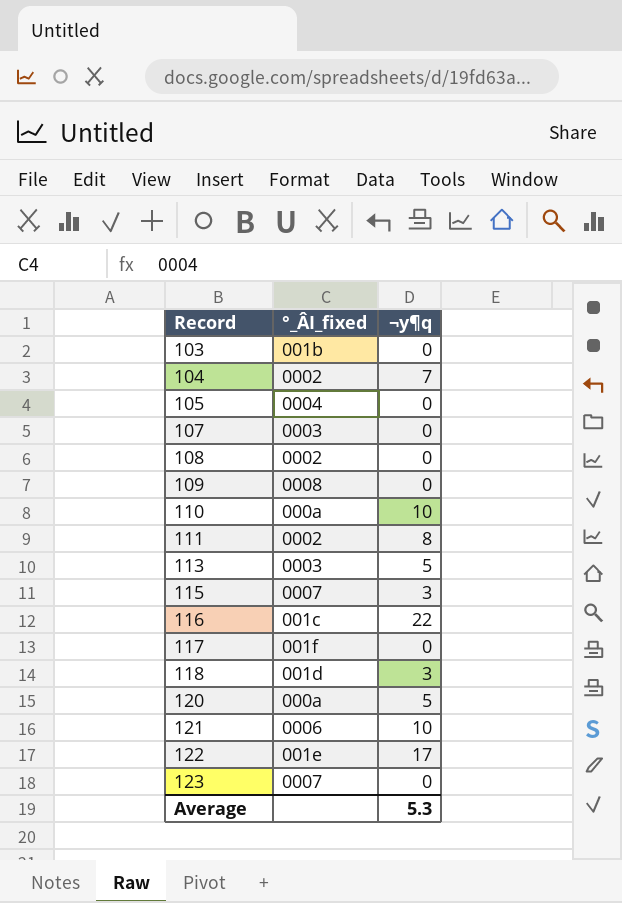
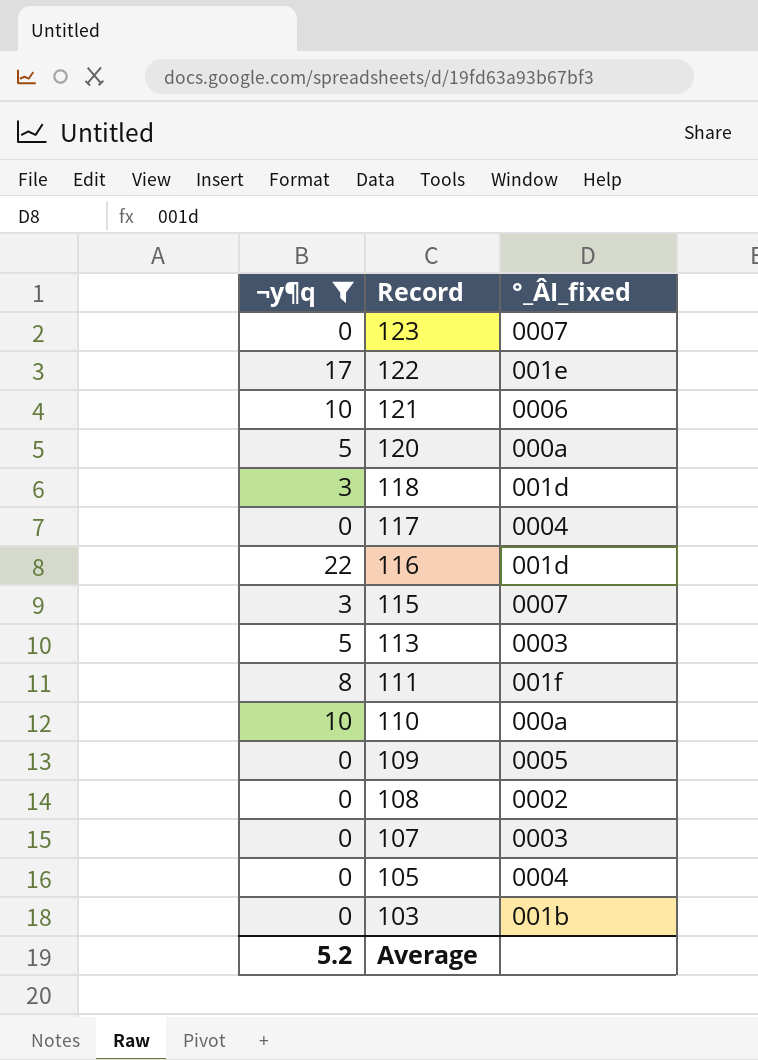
filter: none -> ¬y¶q != 7
row order: Record ascending -> Record descending
column ¬y¶q | position: 3 -> 1
117 | °_ÂI_fixed: 001f -> 0004
116 | °_ÂI_fixed: 001c -> 001d
111 | °_ÂI_fixed: 0002 -> 001f
109 | °_ÂI_fixed: 0008 -> 0005
Average | ¬y¶q: 5.3 -> 5.2

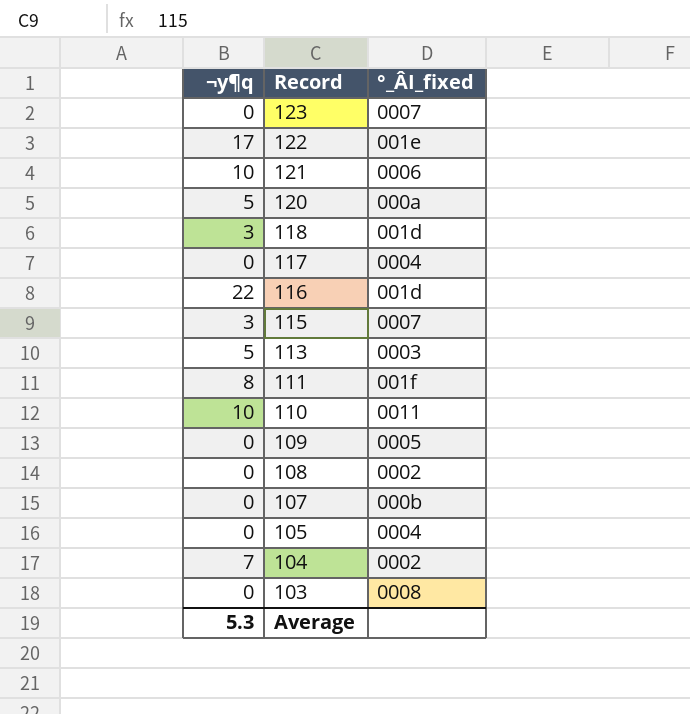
filter: ¬y¶q != 7 -> none
110 | °_ÂI_fixed: 000a -> 0011
107 | °_ÂI_fixed: 0003 -> 000b
103 | °_ÂI_fixed: 001b -> 0008
Average | ¬y¶q: 5.2 -> 5.3

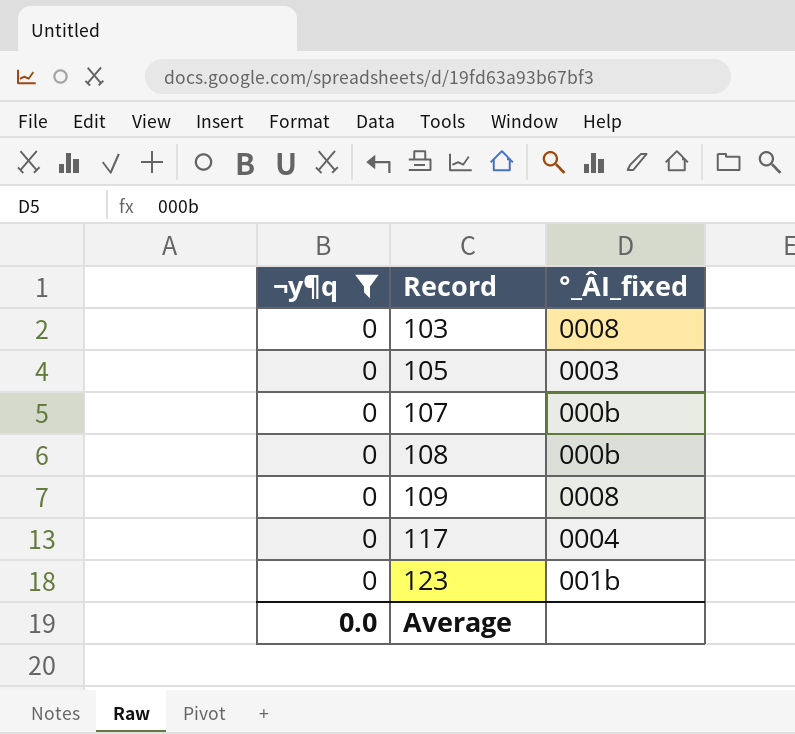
filter: none -> ¬y¶q = 0
row order: Record descending -> Record ascending
105 | °_ÂI_fixed: 0004 -> 0003
108 | °_ÂI_fixed: 0002 -> 000b
109 | °_ÂI_fixed: 0005 -> 0008
123 | °_ÂI_fixed: 0007 -> 001b
Average | ¬y¶q: 5.3 -> 0.0

